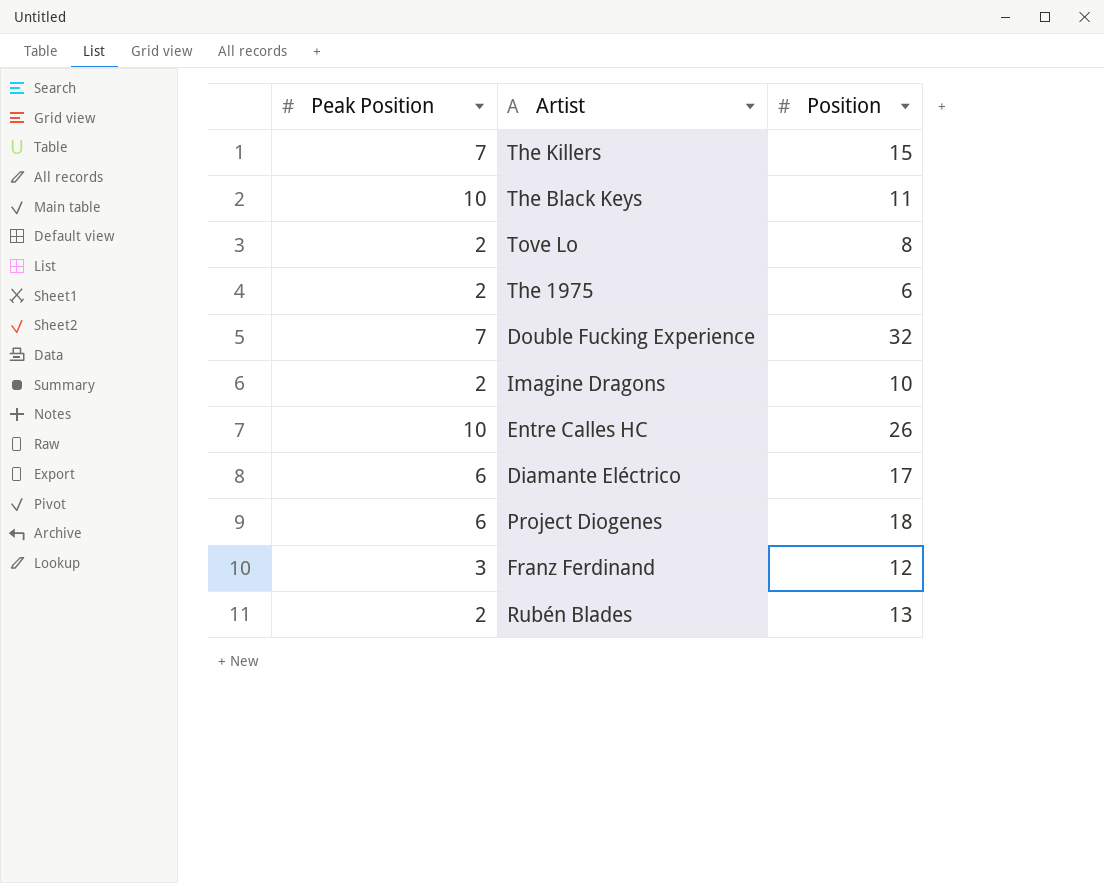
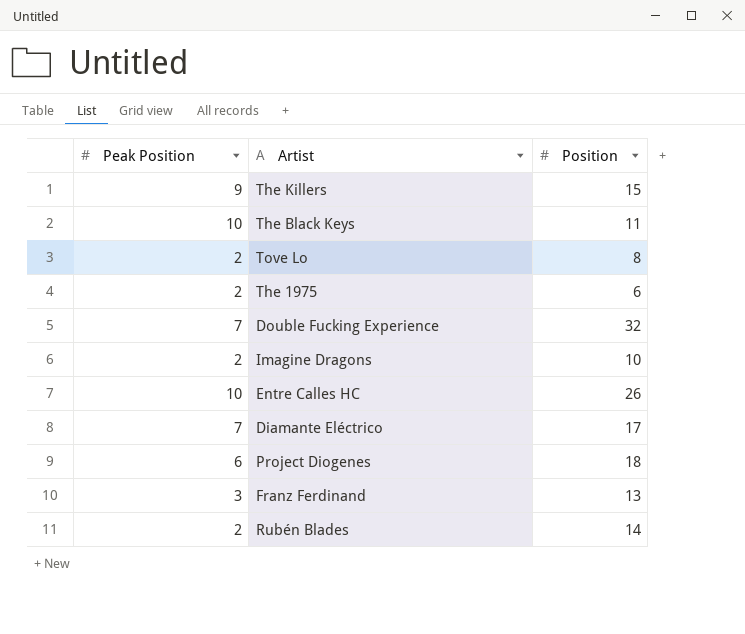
The Killers | Peak Position: 7 -> 9
Diamante Eléctrico | Peak Position: 6 -> 7
Franz Ferdinand | Position: 12 -> 13
Rubén Blades | Position: 13 -> 14

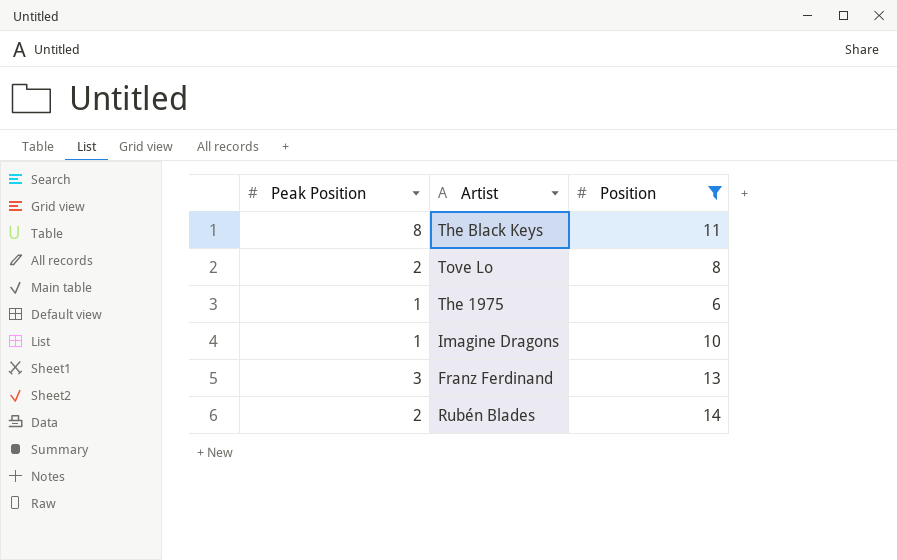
filter: none -> Position <= 14
The Black Keys | Peak Position: 10 -> 8
The 1975 | Peak Position: 2 -> 1
Imagine Dragons | Peak Position: 2 -> 1

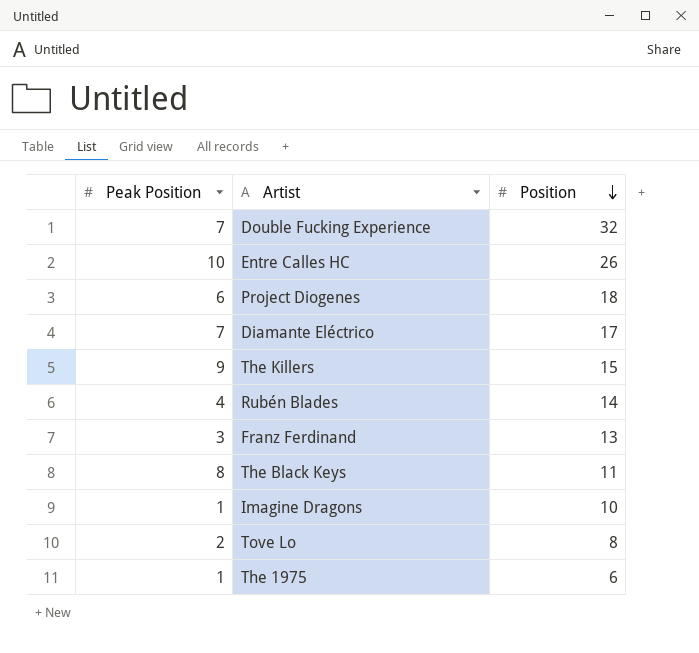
filter: Position <= 14 -> none
row order: none -> Position descending
Rubén Blades | Peak Position: 2 -> 4

